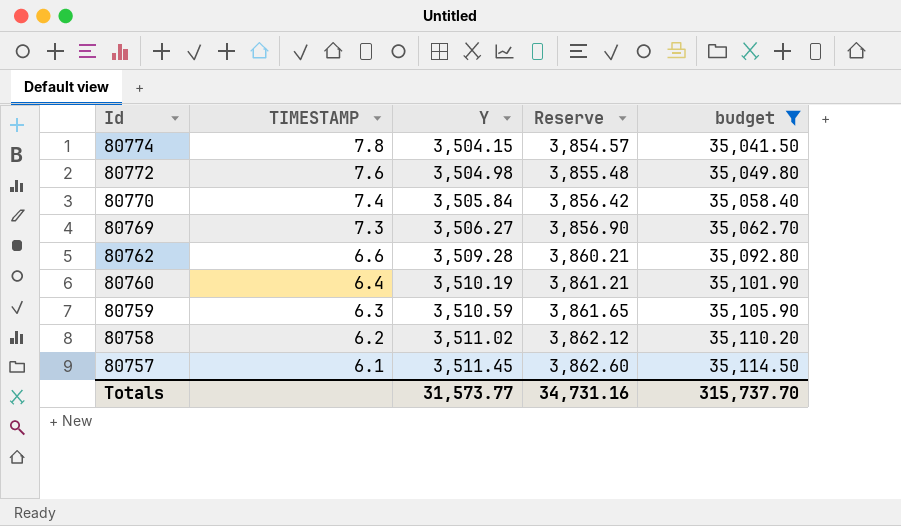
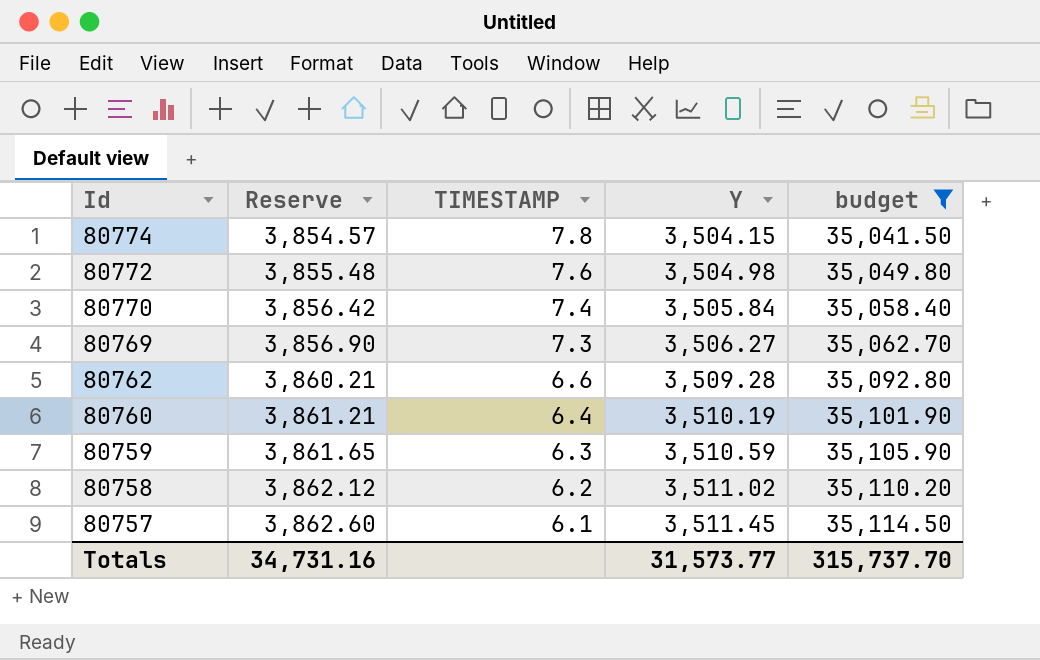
column Reserve | position: 4 -> 2

